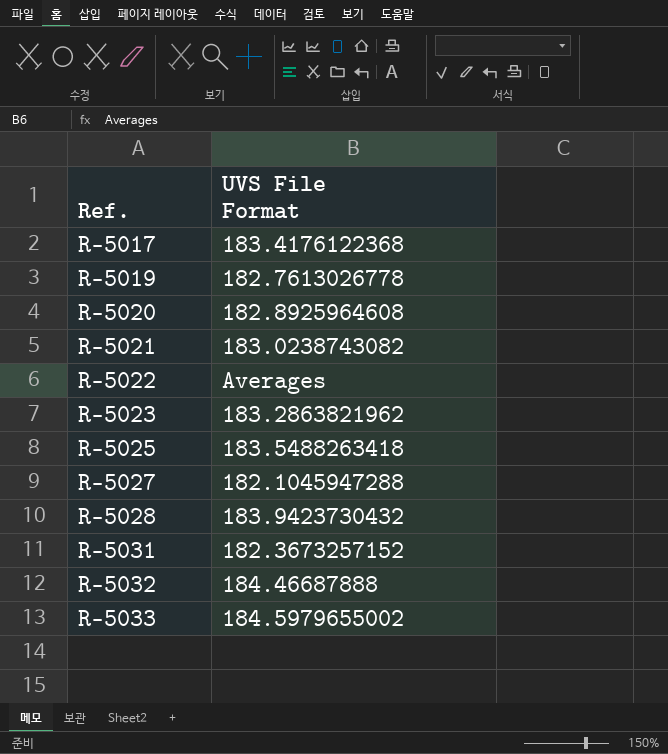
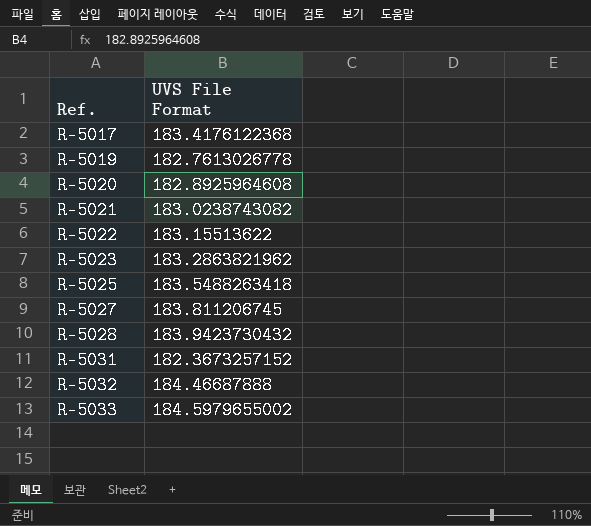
R-5022 | UVS File Format: Averages -> 183.15513622
R-5027 | UVS File Format: 182.1045947288 -> 183.811206745

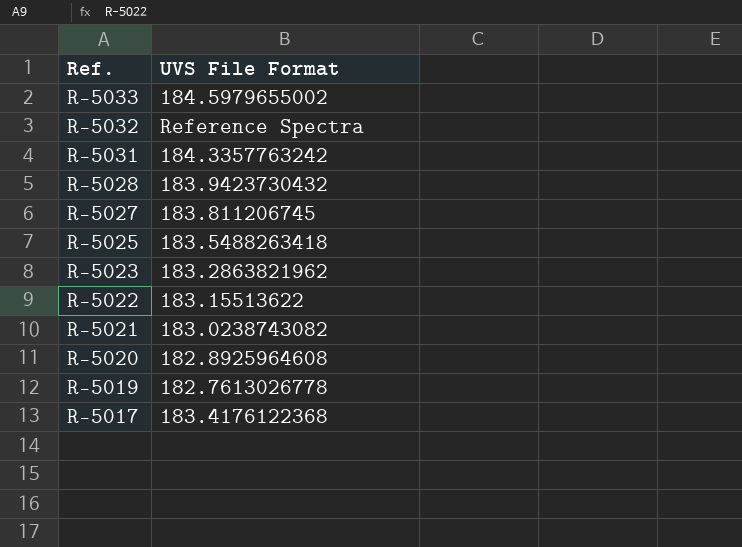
row order: Ref. ascending -> Ref. descending
R-5032 | UVS File Format: 184.46687888 -> Reference Spectra
R-5031 | UVS File Format: 182.3673257152 -> 184.3357763242

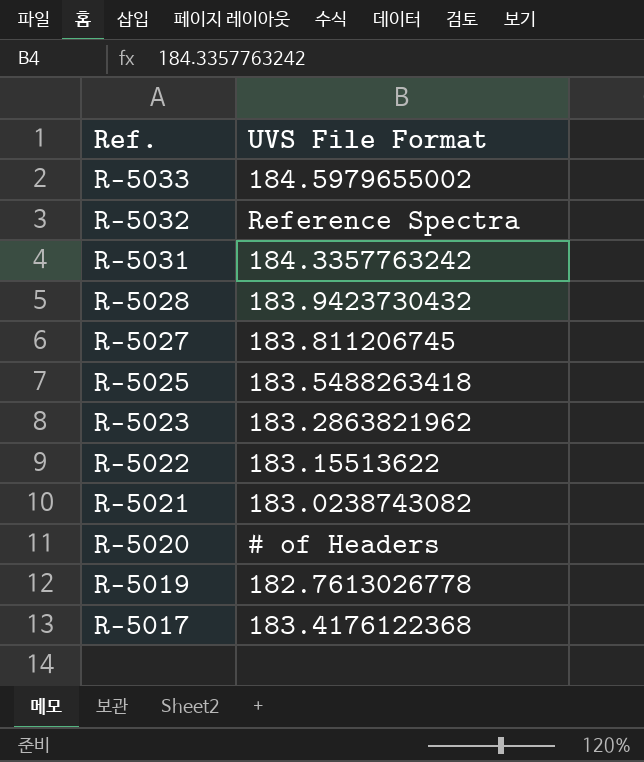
R-5020 | UVS File Format: 182.8925964608 -> # of Headers

